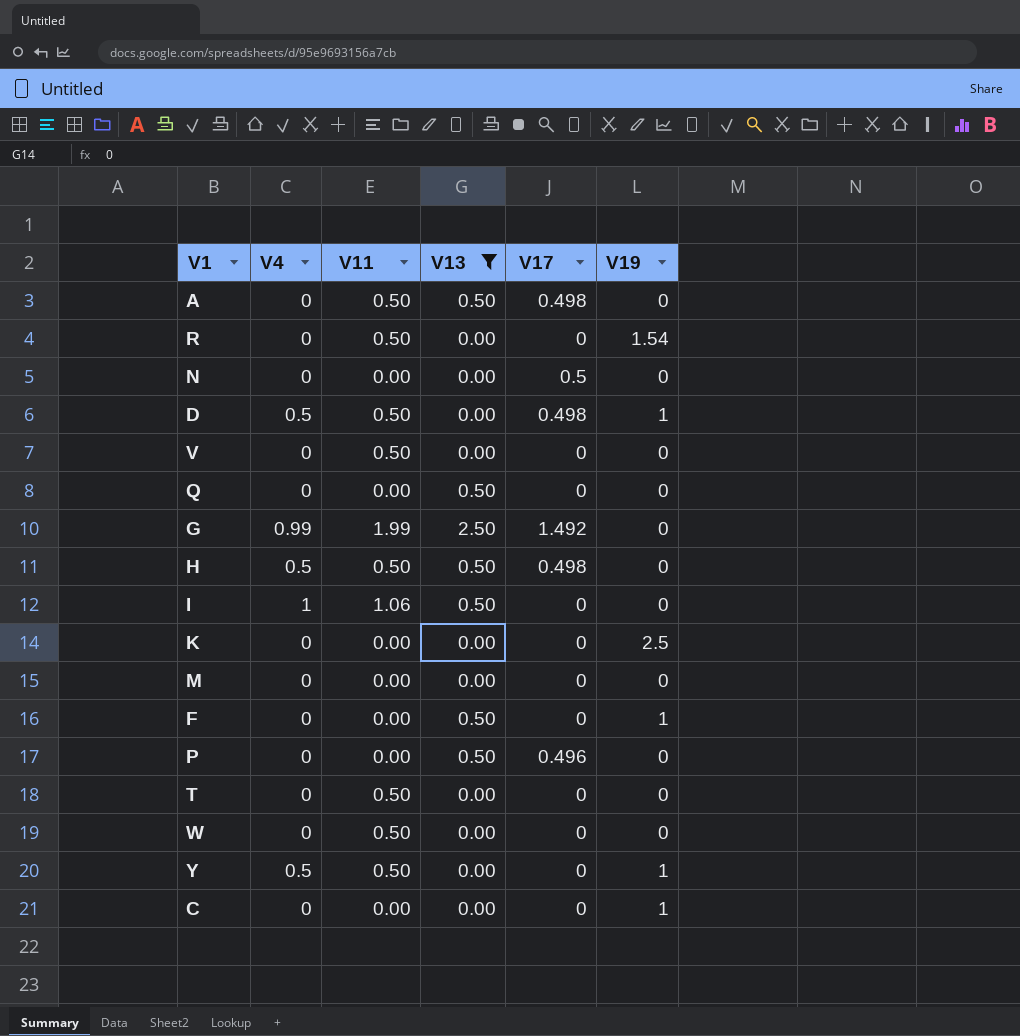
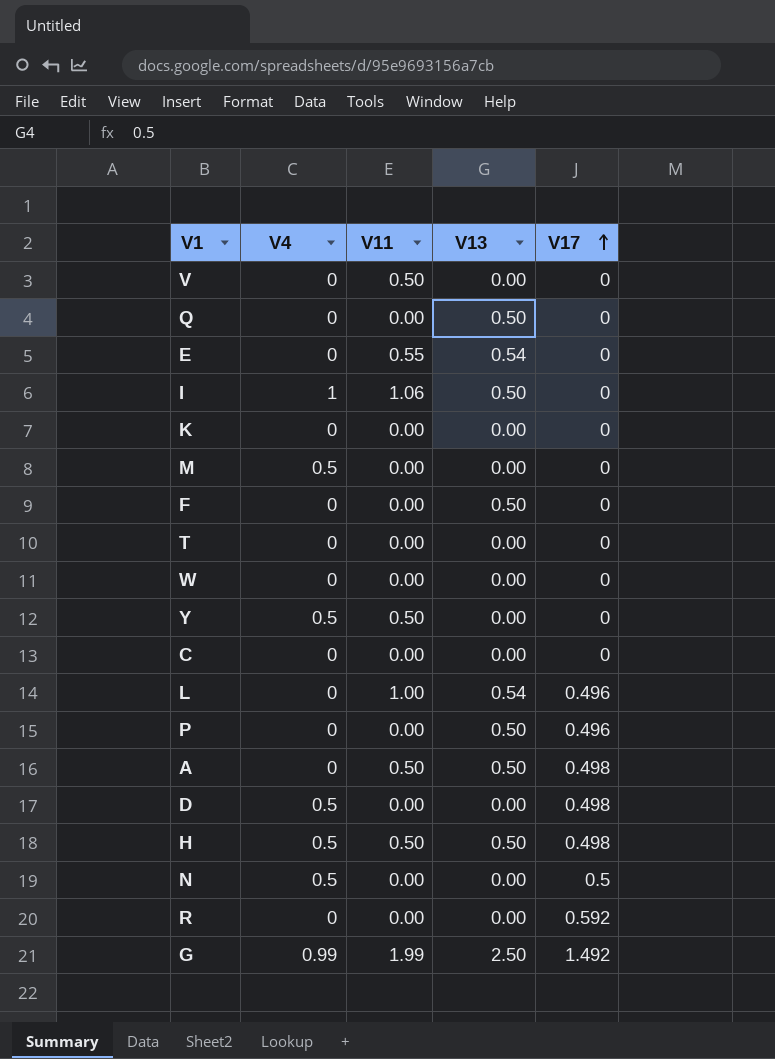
filter: V13 != 0.54 -> none
row order: none -> V17 ascending
column V19 | position: 6 -> none
M | V4: 0 -> 0.5
T | V11: 0.50 -> 0.00
W | V11: 0.50 -> 0.00
D | V11: 0.50 -> 0.00
N | V4: 0 -> 0.5
R | V11: 0.50 -> 0.00
R | V17: 0 -> 0.592

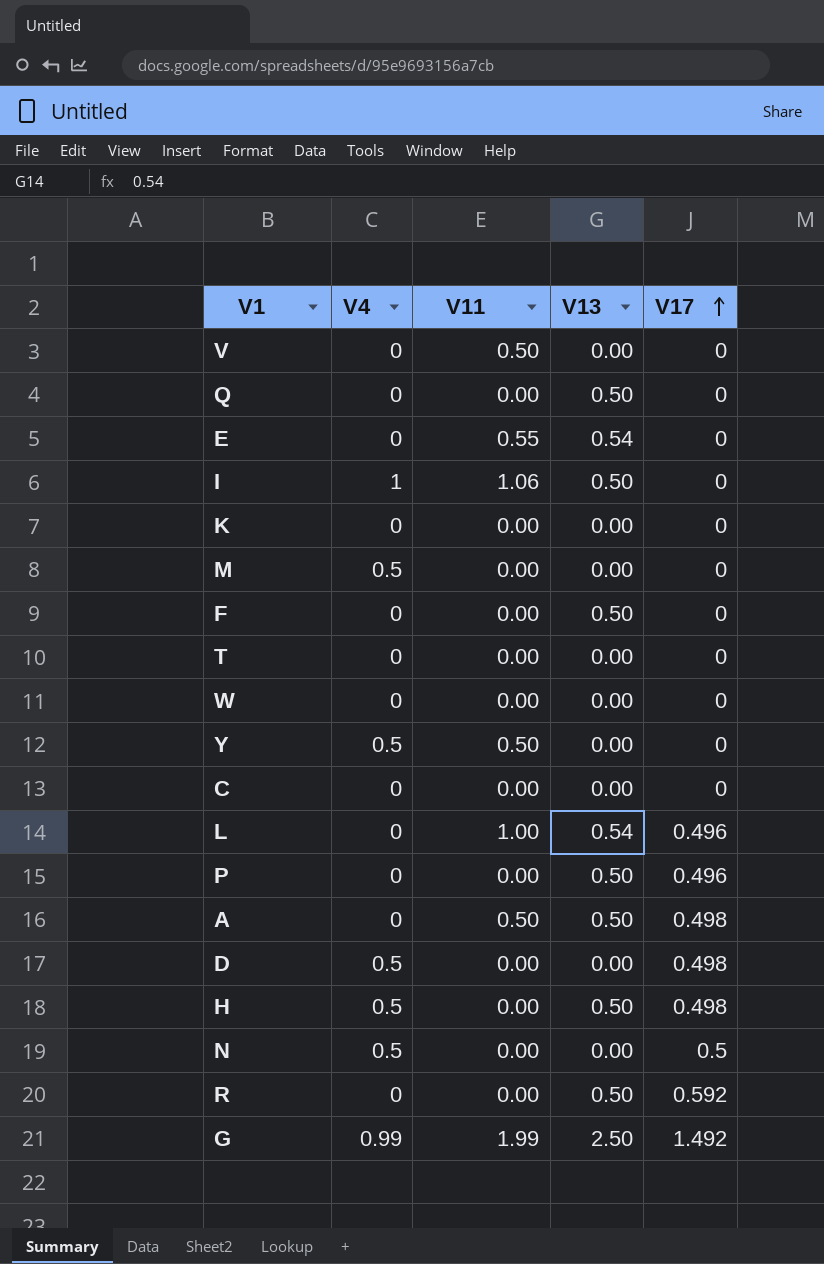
H | V11: 0.50 -> 0.00
R | V13: 0.00 -> 0.50

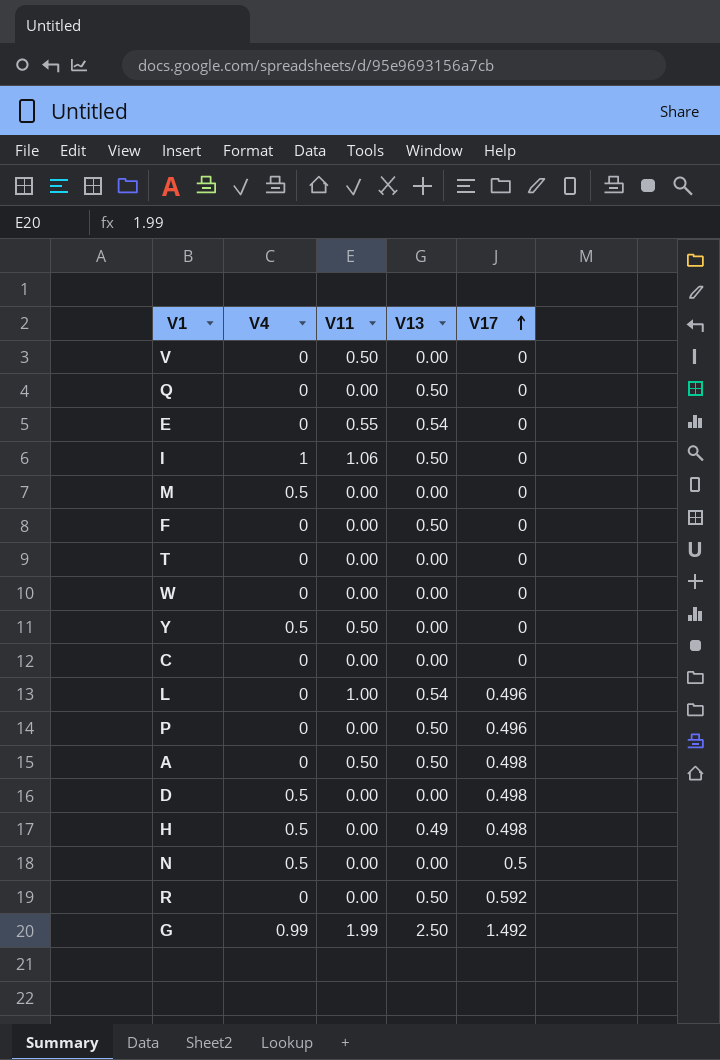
row K: 0 | 0.00 | 0.00 | 0 -> none
H | V13: 0.50 -> 0.49

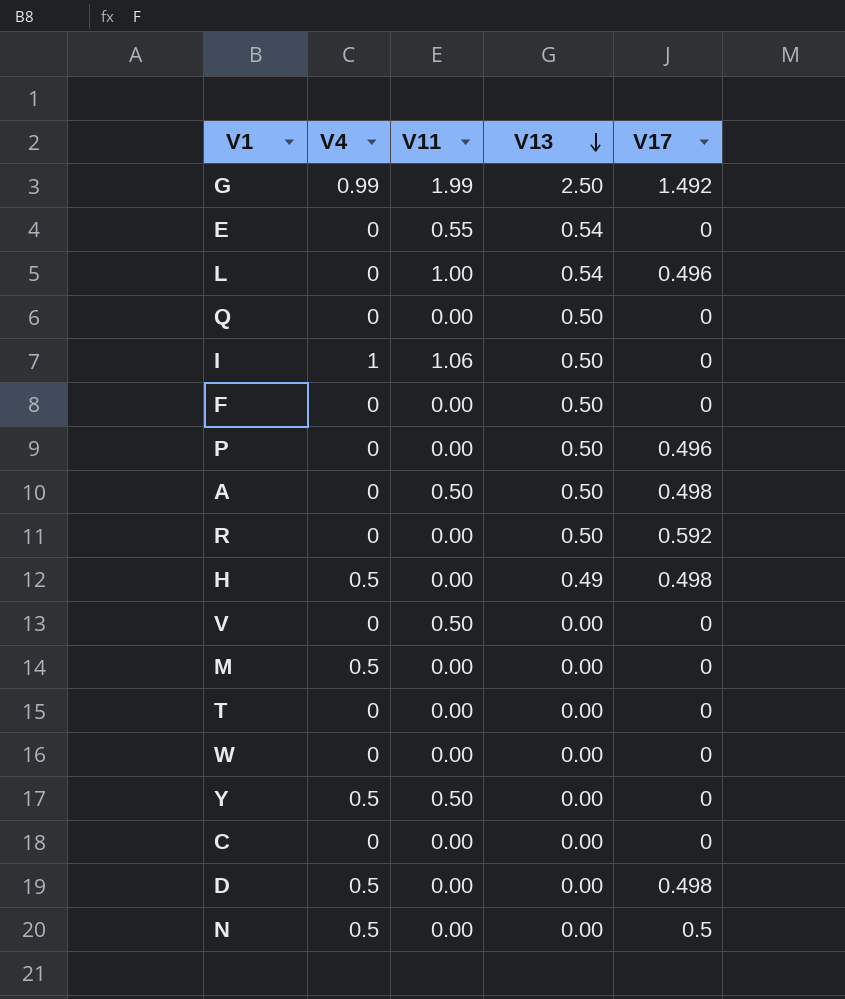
row order: V17 ascending -> V13 descending

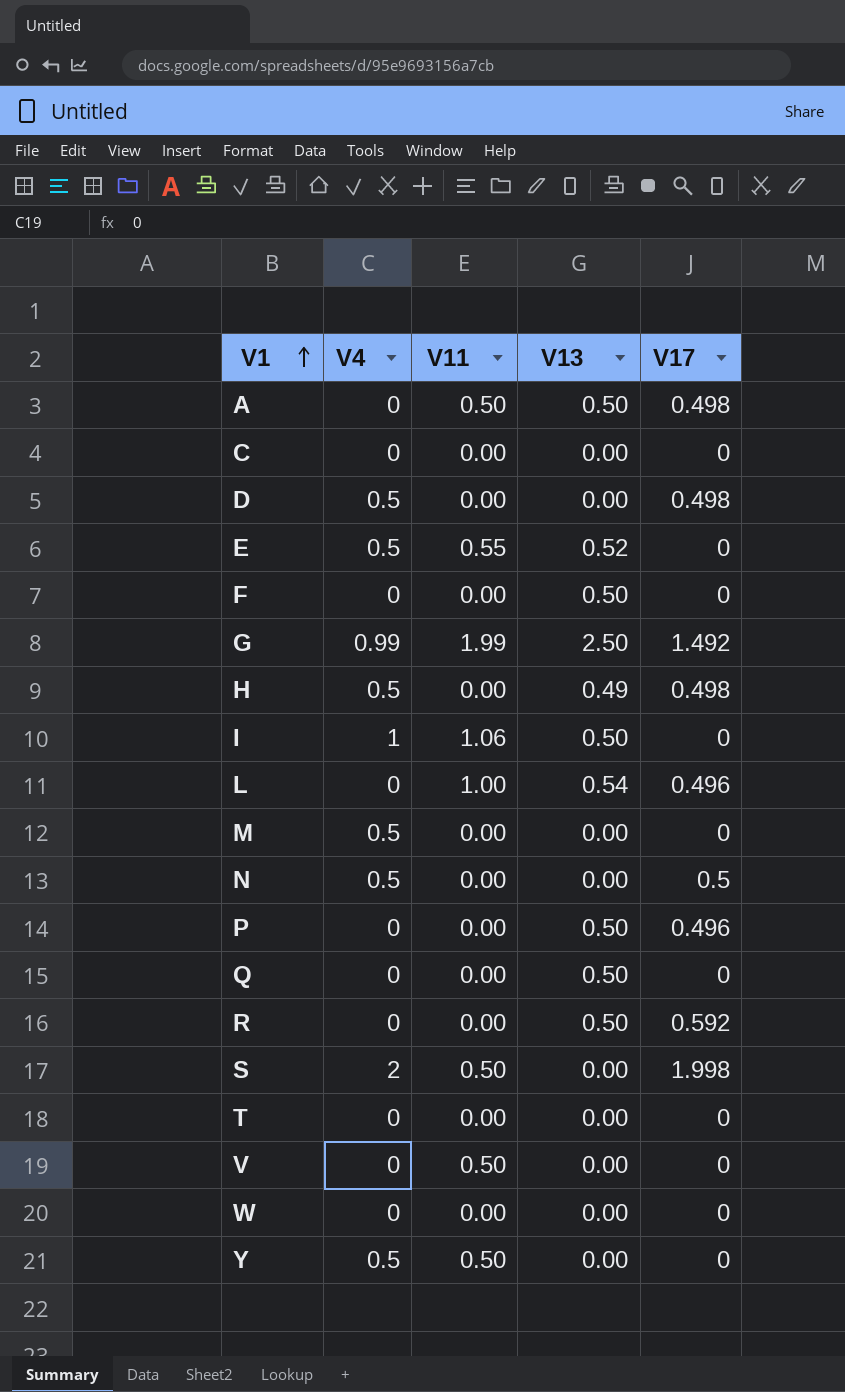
row order: V13 descending -> V1 ascending
E | V4: 0 -> 0.5
E | V13: 0.54 -> 0.52
row S: none -> 2 | 0.50 | 0.00 | 1.998

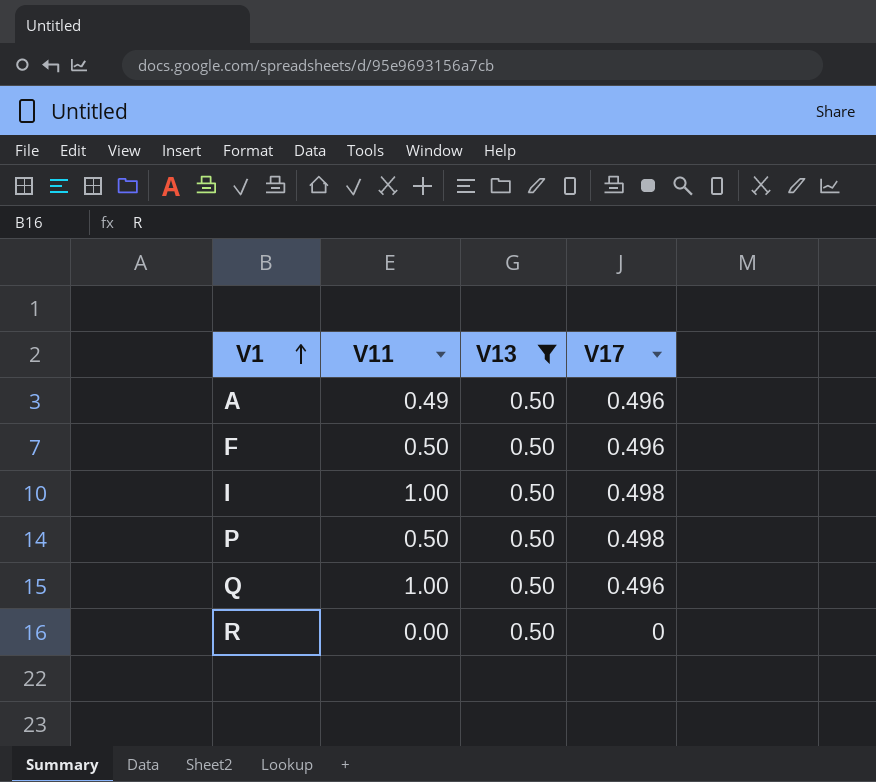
filter: none -> V13 = 0.50
column V4 | position: 2 -> none
A | V11: 0.50 -> 0.49
A | V17: 0.498 -> 0.496
F | V11: 0.00 -> 0.50
F | V17: 0 -> 0.496
I | V11: 1.06 -> 1.00
I | V17: 0 -> 0.498
P | V11: 0.00 -> 0.50
P | V17: 0.496 -> 0.498
Q | V11: 0.00 -> 1.00
Q | V17: 0 -> 0.496
R | V17: 0.592 -> 0

